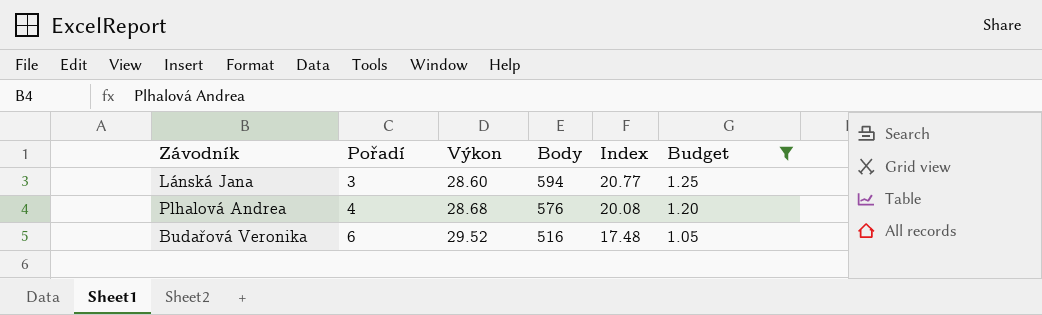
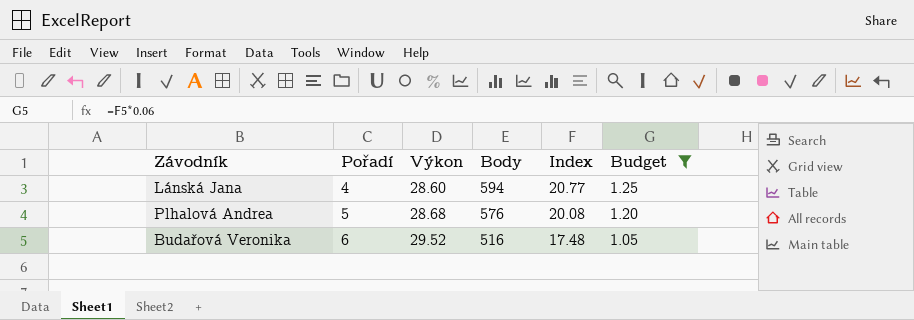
Lánská Jana | Pořadí: 3 -> 4
Plhalová Andrea | Pořadí: 4 -> 5

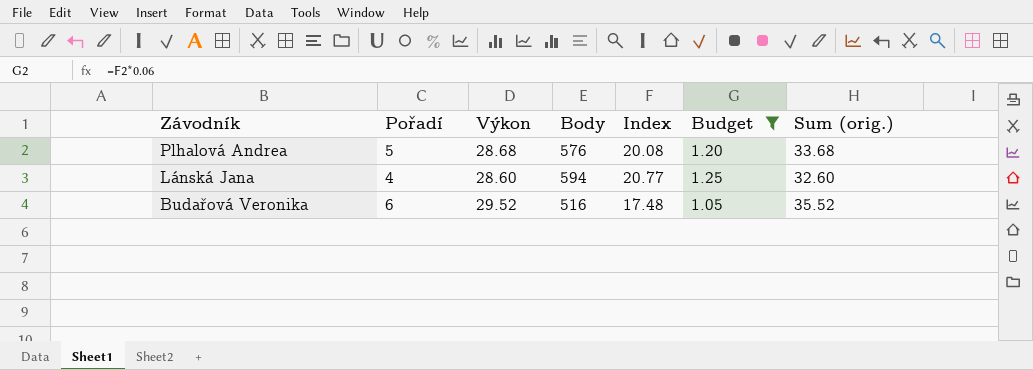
row order: Pořadí ascending -> Závodník descending
column Sum (orig.) | formula: none -> [Pořadí] + [Výkon]

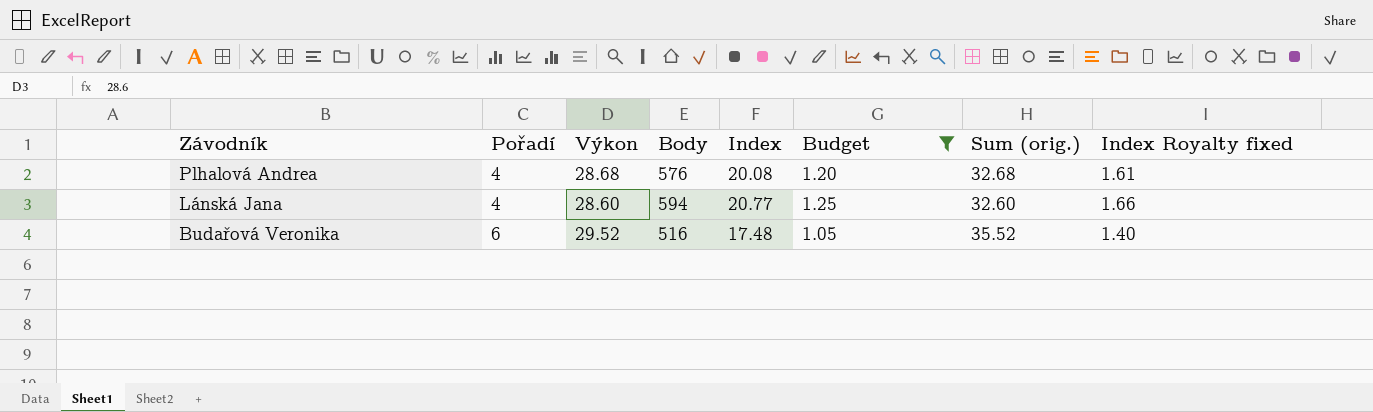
column Index Royalty fixed | formula: none -> [Index] * 0.08
Plhalová Andrea | Pořadí: 5 -> 4
Plhalová Andrea | Sum (orig.): 33.68 -> 32.68

